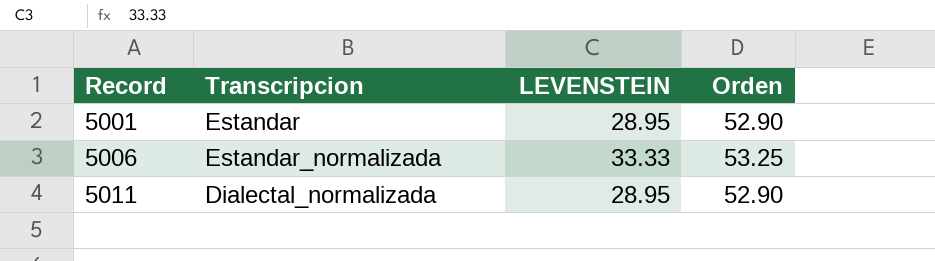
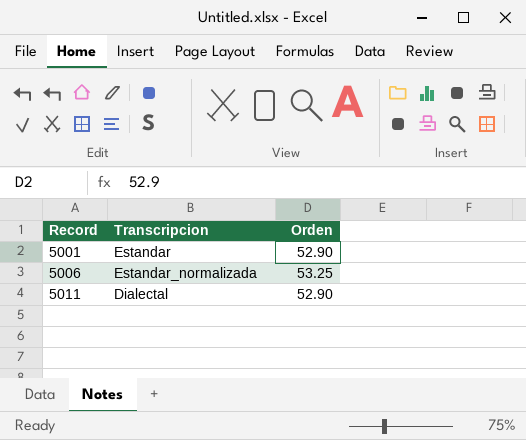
column LEVENSTEIN | position: 3 -> none
5011 | Transcripcion: Dialectal_normalizada -> Dialectal

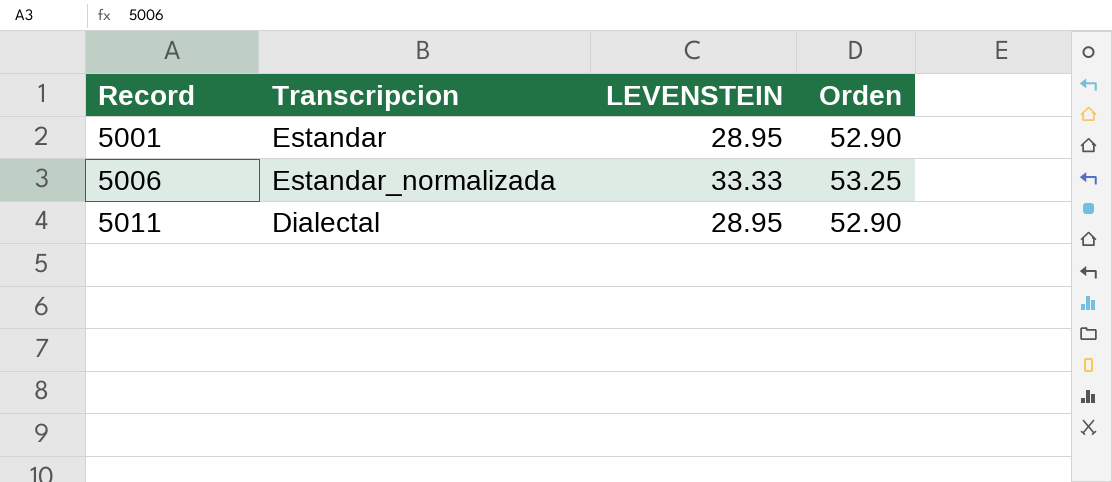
column LEVENSTEIN | position: none -> 3

